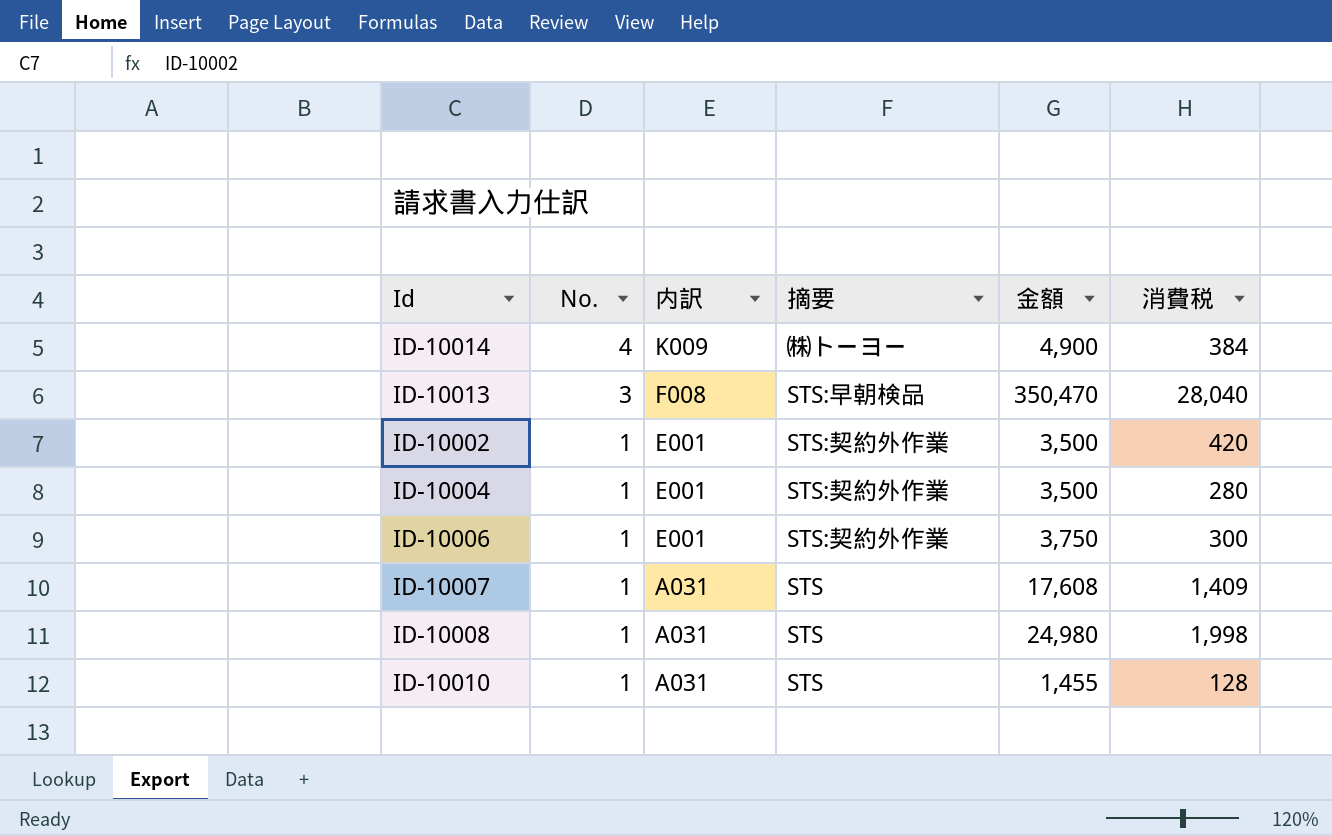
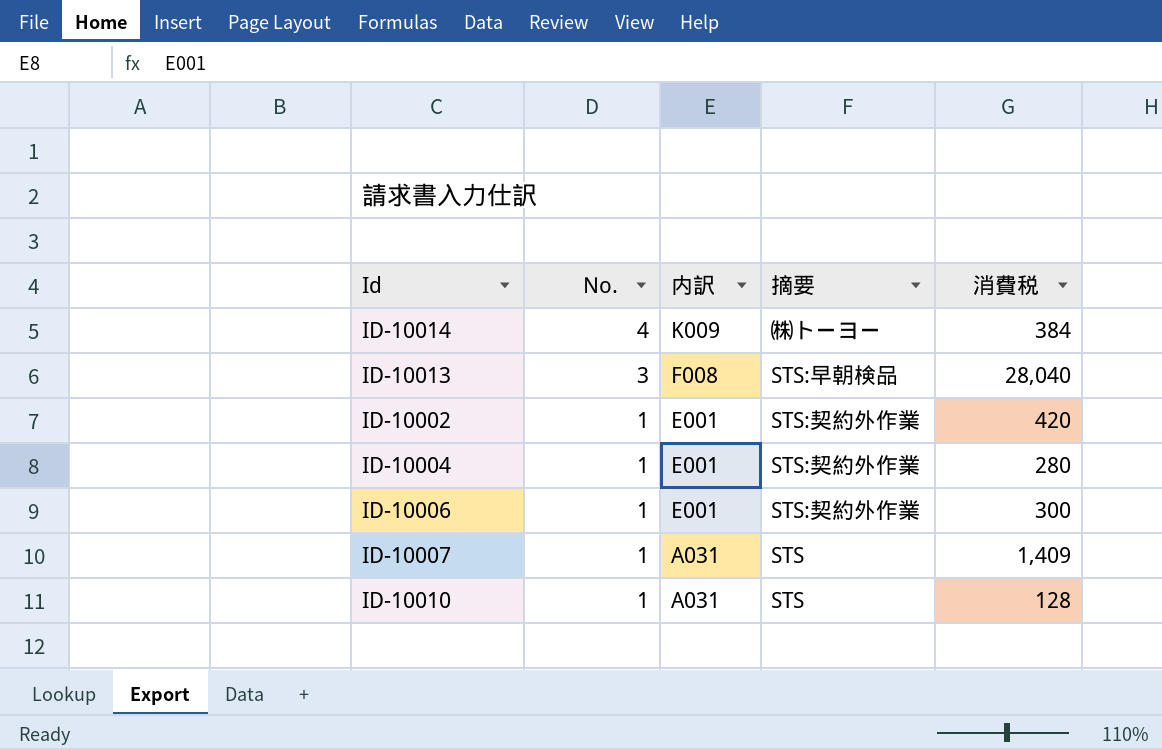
column 金額 | position: 5 -> none
row ID-10008: 1 | A031 | STS | 24,980 | 1,998 -> none

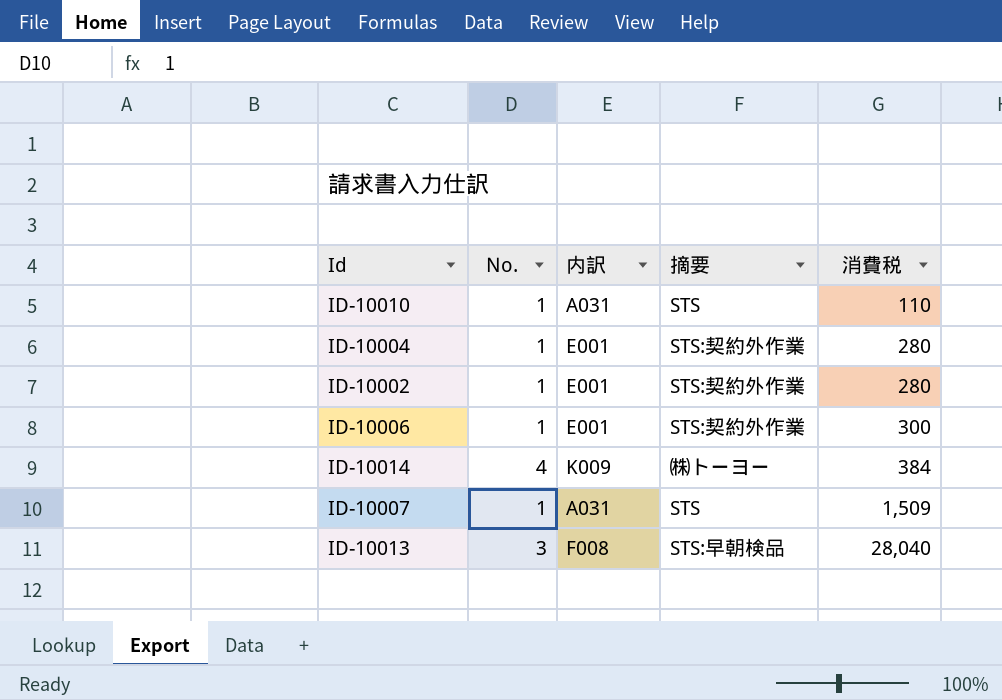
row order: No. descending -> 消費税 ascending
ID-10010 | 消費税: 128 -> 110
ID-10002 | 消費税: 420 -> 280
ID-10007 | 消費税: 1,409 -> 1,509

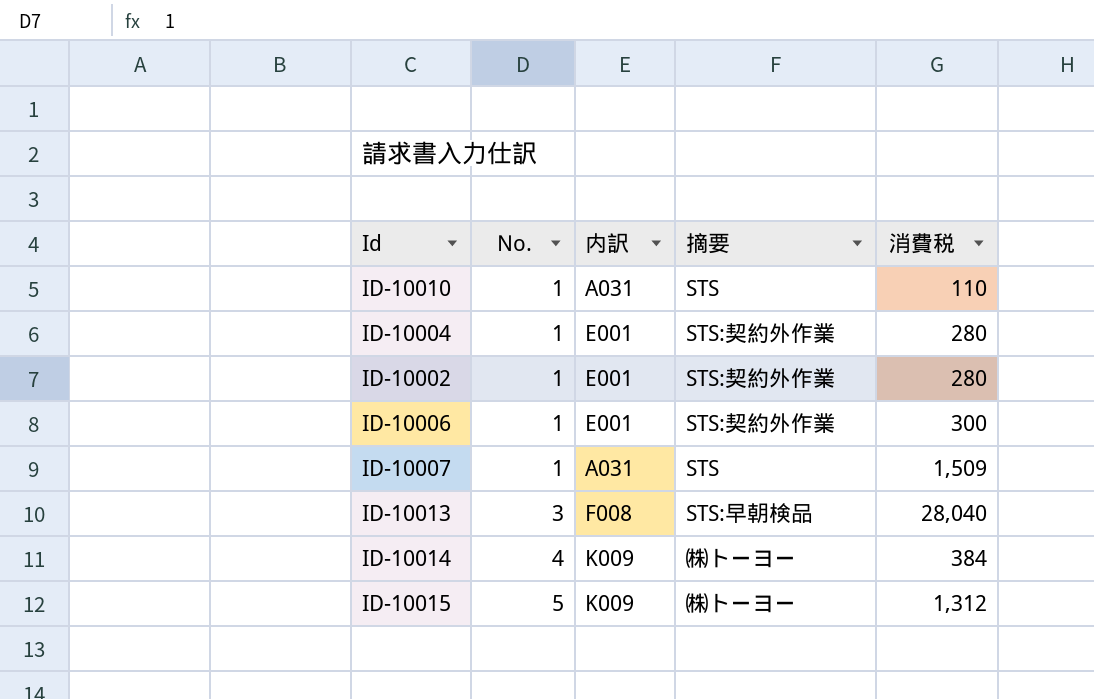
row order: 消費税 ascending -> No. ascending
row ID-10015: none -> 5 | K009 | ㈱トーヨー | 1,312

